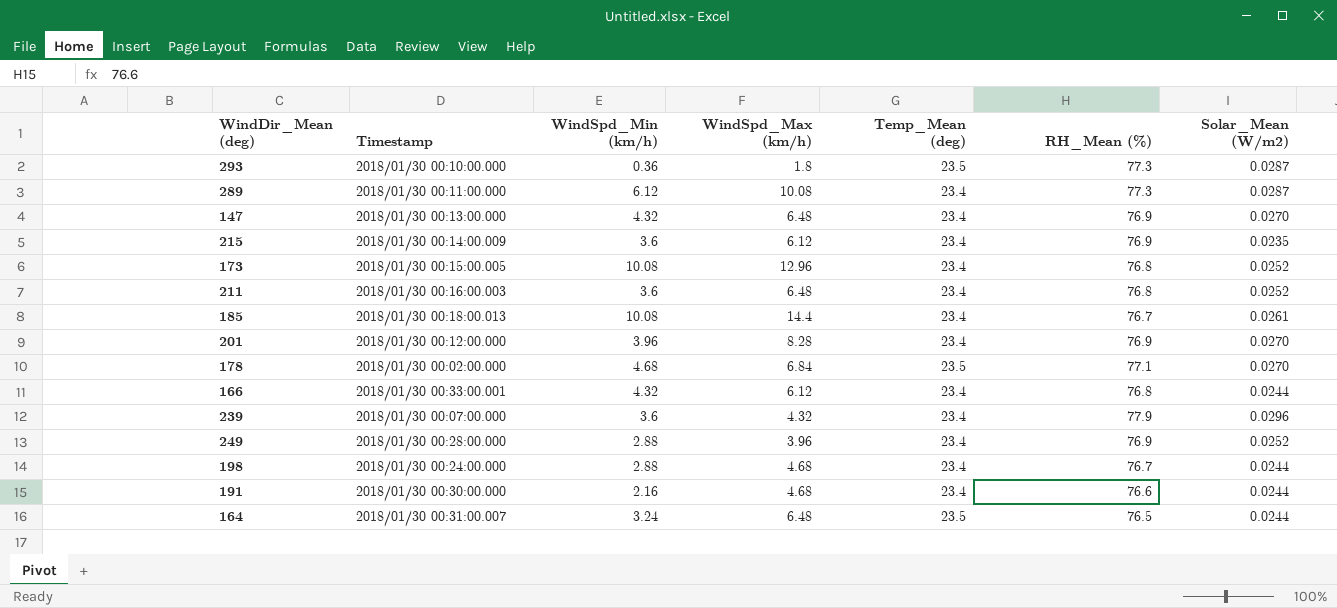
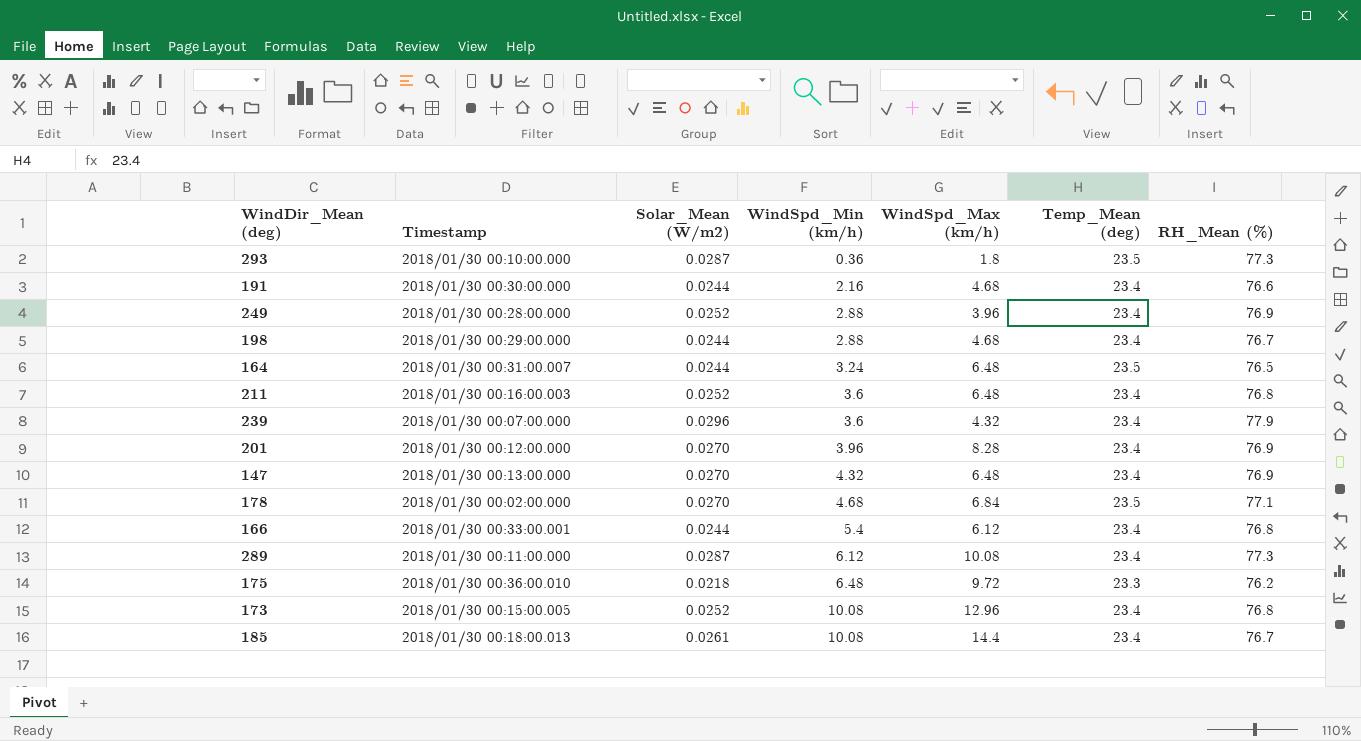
row order: none -> WindSpd_Min (km/h) ascending
column Solar_Mean (W/m2) | position: 7 -> 3
row 215: 2018/01/30 00:14:00.009 | 3.6 | 6.12 | 23.4 | 76.9 | 0.0235 -> none
198 | Timestamp: 2018/01/30 00:24:00.000 -> 2018/01/30 00:29:00.000
166 | WindSpd_Min (km/h): 4.32 -> 5.4
row 175: none -> 2018/01/30 00:36:00.010 | 0.0218 | 6.48 | 9.72 | 23.3 | 76.2

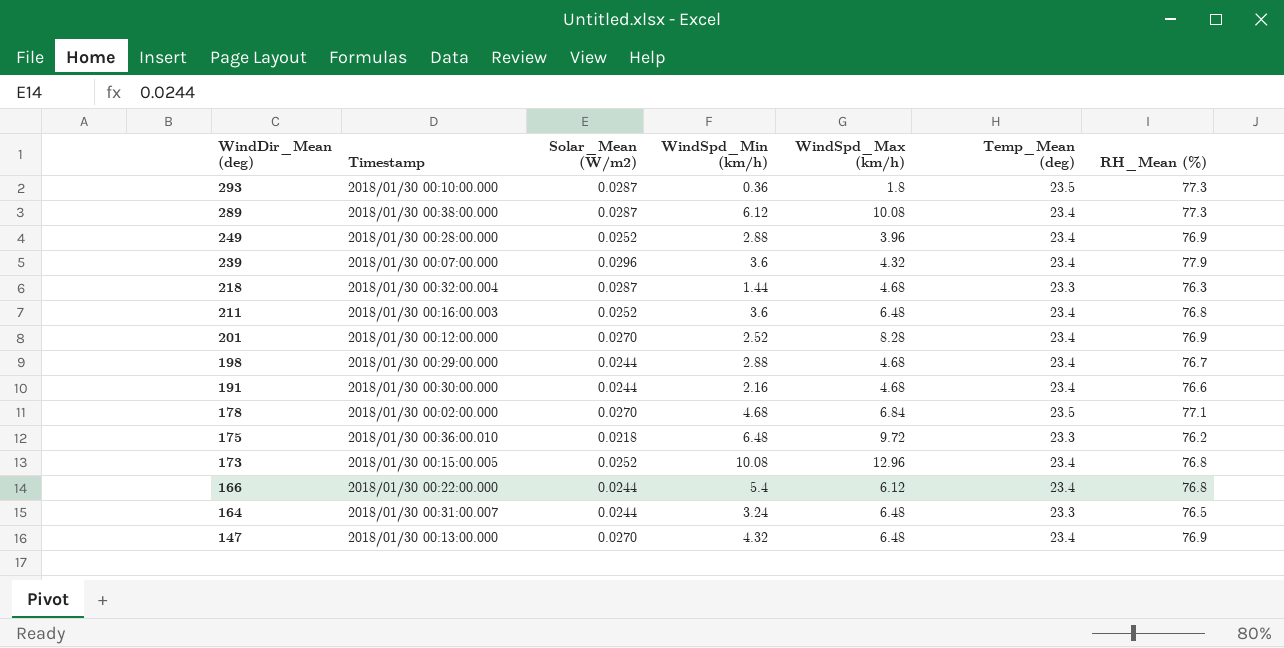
row order: WindSpd_Min (km/h) ascending -> WindDir_Mean (deg) descending
row 185: 2018/01/30 00:18:00.013 | 0.0261 | 10.08 | 14.4 | 23.4 | 76.7 -> none
289 | Timestamp: 2018/01/30 00:11:00.000 -> 2018/01/30 00:38:00.000
row 218: none -> 2018/01/30 00:32:00.004 | 0.0287 | 1.44 | 4.68 | 23.3 | 76.3
201 | WindSpd_Min (km/h): 3.96 -> 2.52
166 | Timestamp: 2018/01/30 00:33:00.001 -> 2018/01/30 00:22:00.000
164 | Temp_Mean (deg): 23.5 -> 23.3

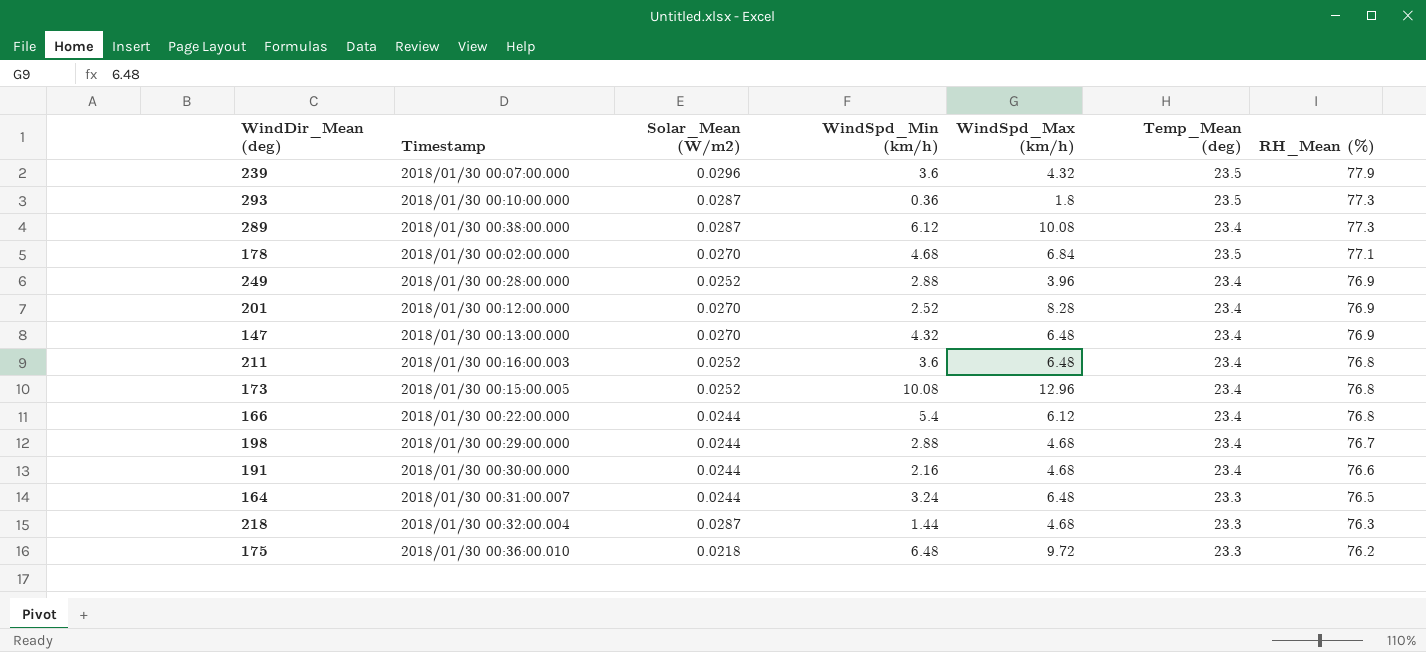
row order: WindDir_Mean (deg) descending -> RH_Mean (%) descending
239 | Temp_Mean (deg): 23.4 -> 23.5

